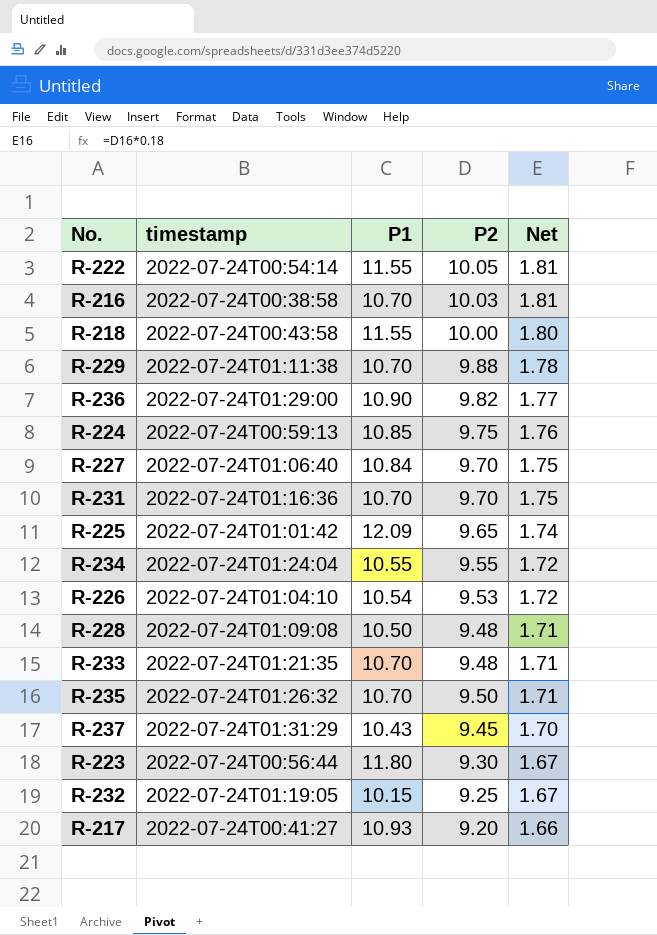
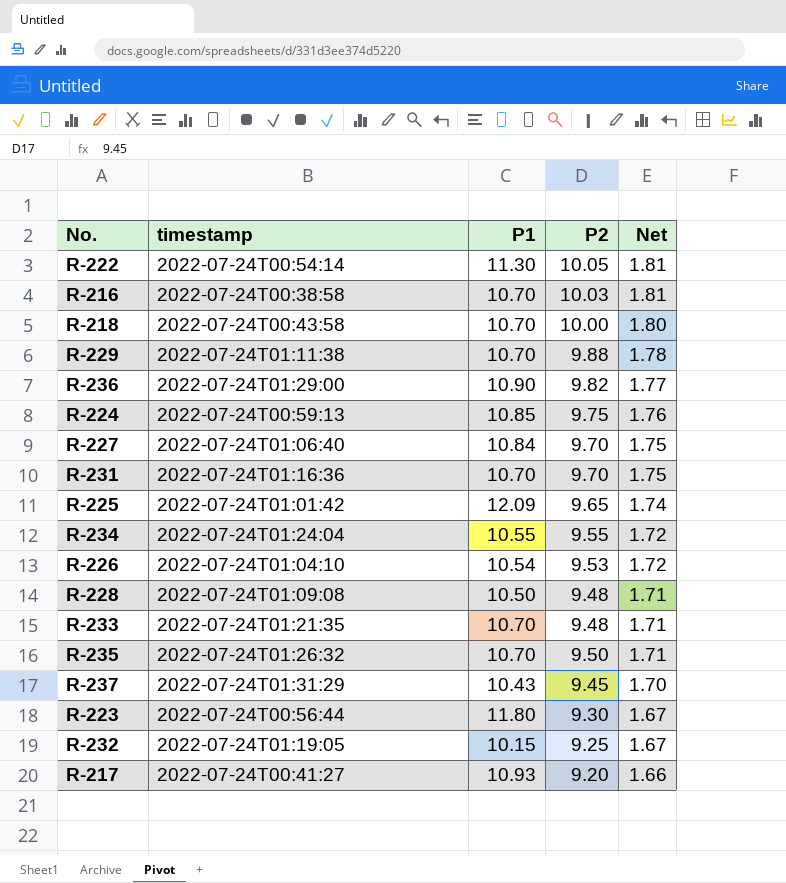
R-222 | P1: 11.55 -> 11.30
R-218 | P1: 11.55 -> 10.70

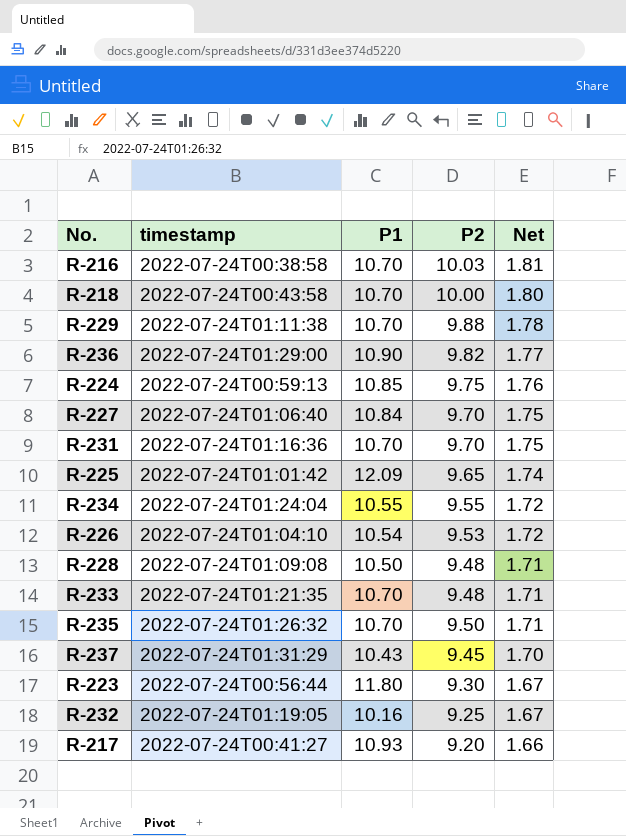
row R-222: 2022-07-24T00:54:14 | 11.30 | 10.05 | 1.81 -> none
R-232 | P1: 10.15 -> 10.16

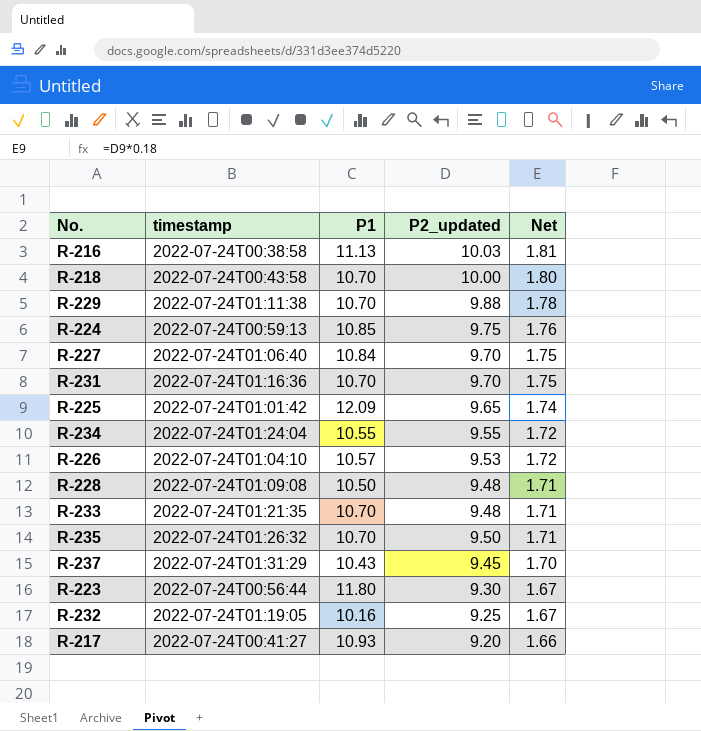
column name: P2 -> P2_updated
row R-236: 2022-07-24T01:29:00 | 10.90 | 9.82 | 1.77 -> none
R-216 | P1: 10.70 -> 11.13
R-226 | P1: 10.54 -> 10.57

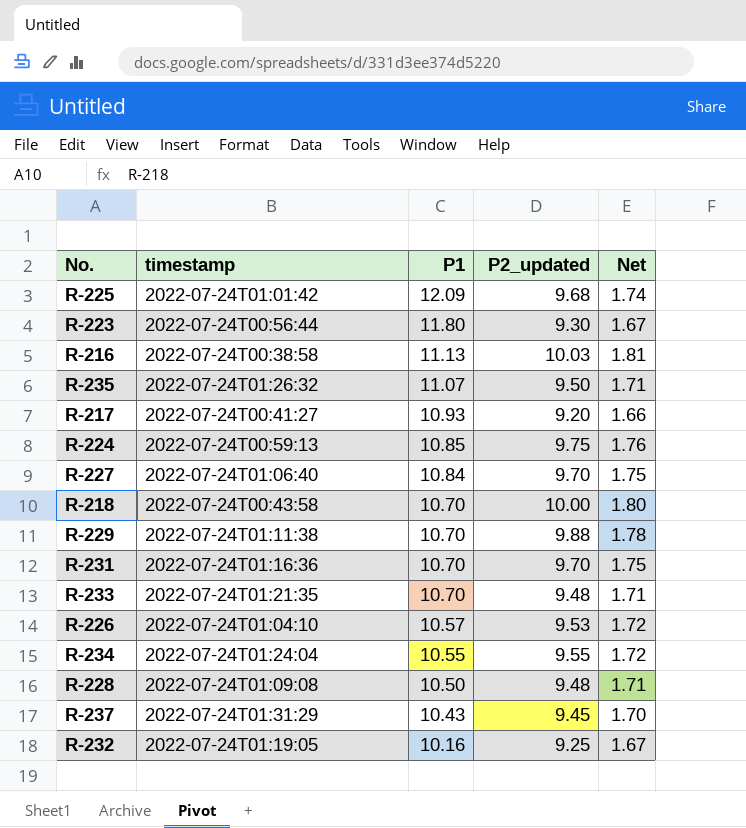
row order: Net descending -> P1 descending
R-225 | P2_updated: 9.65 -> 9.68
R-235 | P1: 10.70 -> 11.07

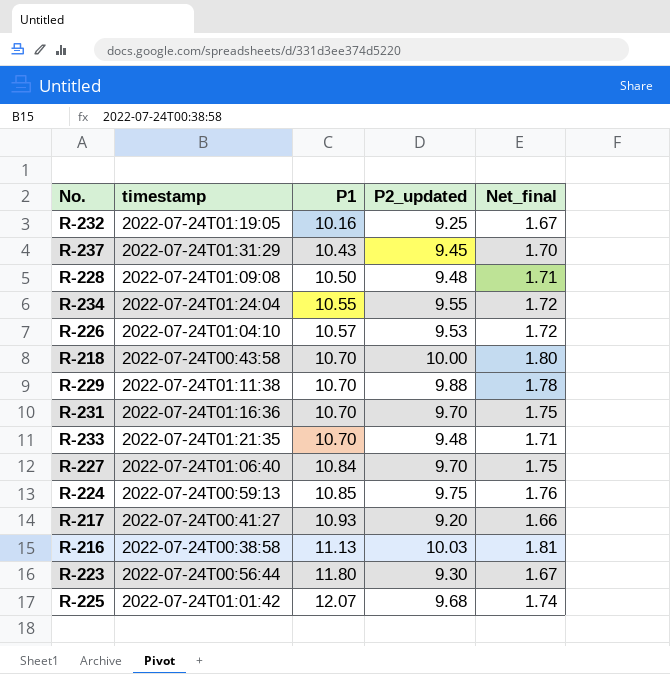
row order: P1 descending -> P1 ascending
column name: Net -> Net_final
row R-235: 2022-07-24T01:26:32 | 11.07 | 9.50 | 1.71 -> none
R-225 | P1: 12.09 -> 12.07

